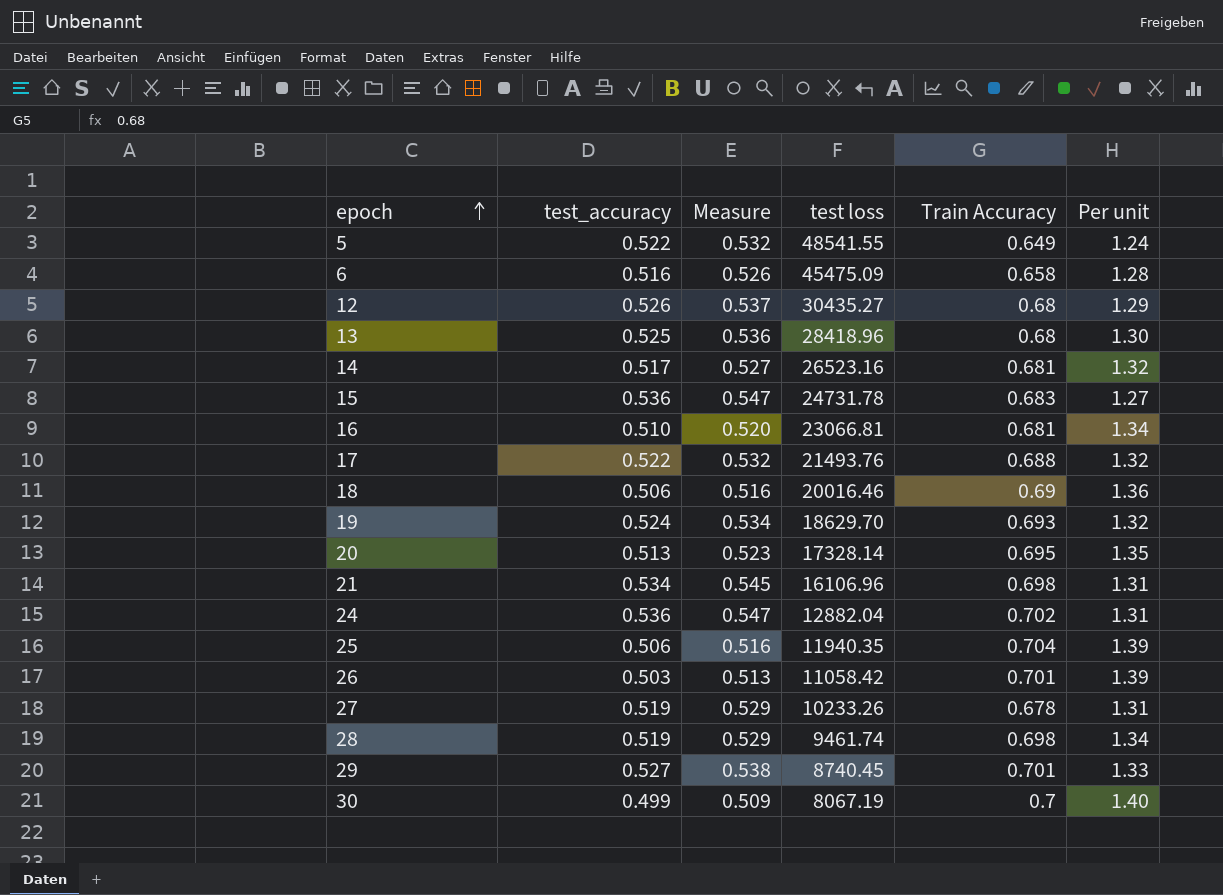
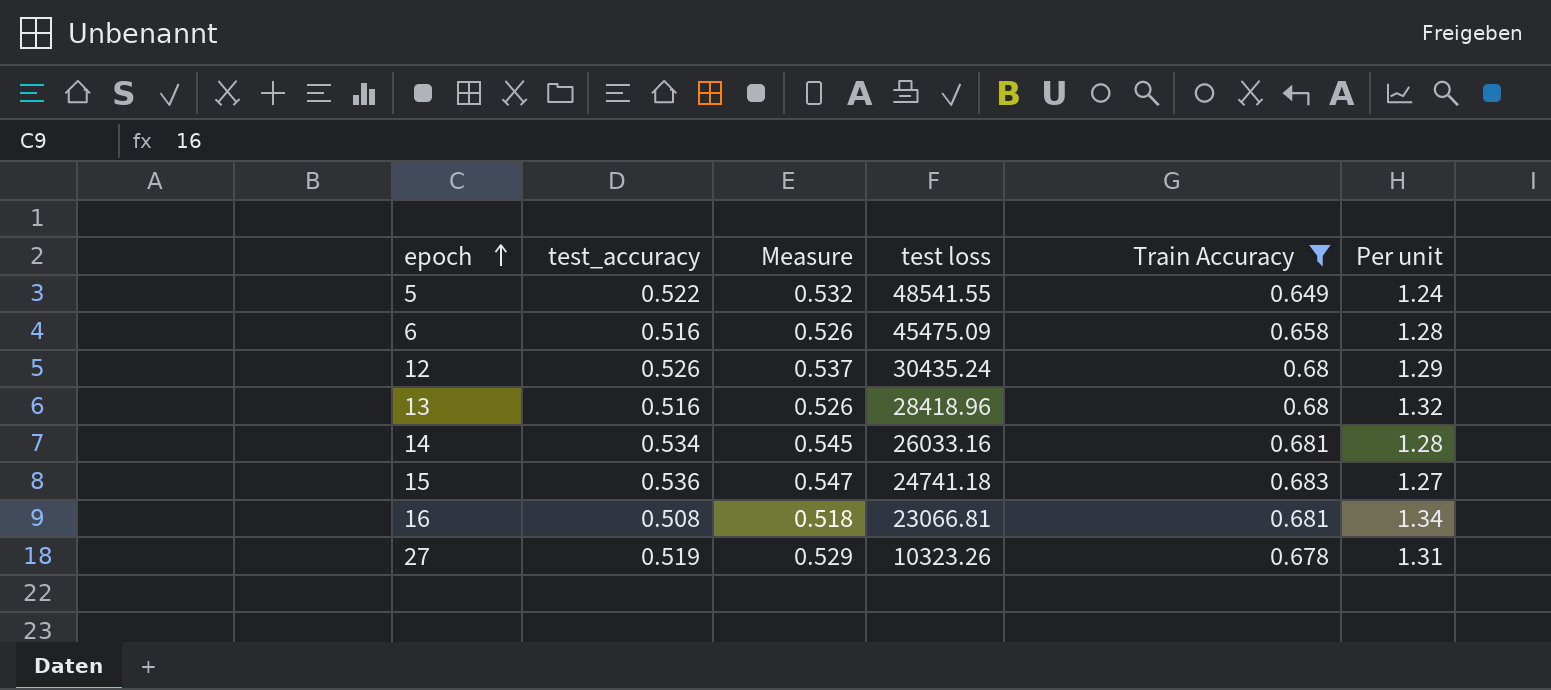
filter: none -> Train Accuracy <= 0.683
12 | test loss: 30435.27 -> 30435.24
13 | test_accuracy: 0.525 -> 0.516
13 | Measure: 0.536 -> 0.526
13 | Per unit: 1.30 -> 1.32
14 | test_accuracy: 0.517 -> 0.534
14 | Measure: 0.527 -> 0.545
14 | test loss: 26523.16 -> 26033.16
14 | Per unit: 1.32 -> 1.28
15 | test loss: 24731.78 -> 24741.18
16 | test_accuracy: 0.510 -> 0.508
16 | Measure: 0.520 -> 0.518
27 | test loss: 10233.26 -> 10323.26

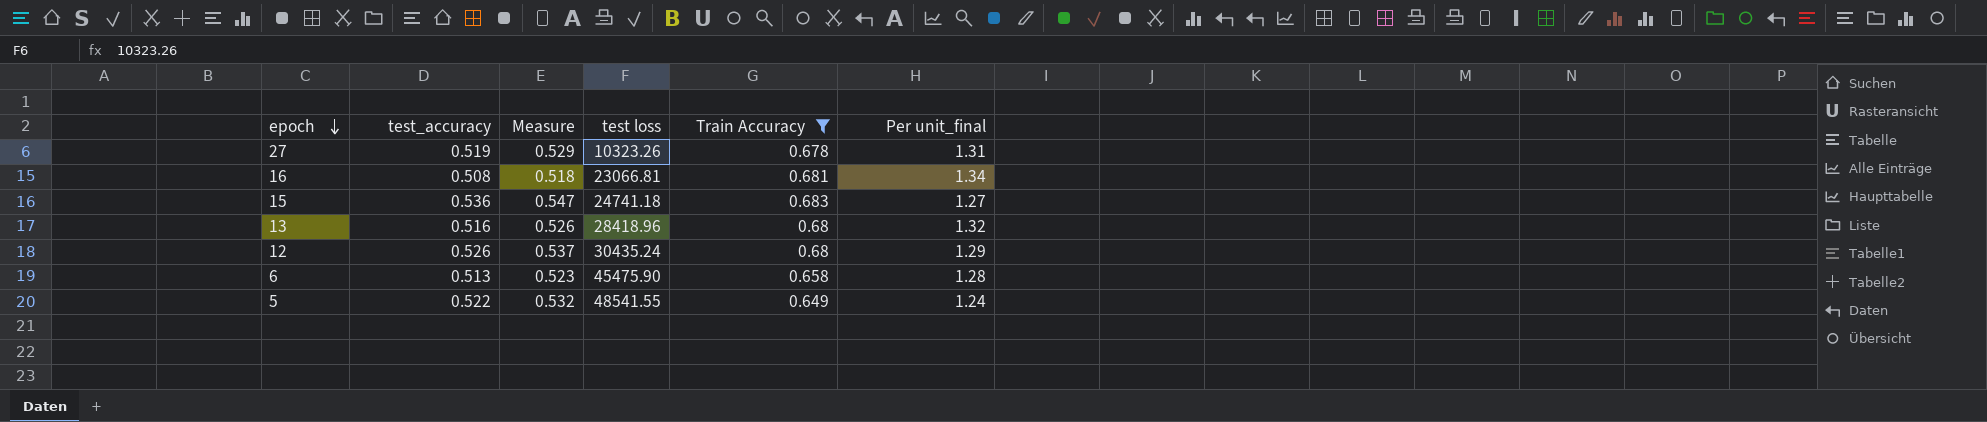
row order: epoch ascending -> epoch descending
column name: Per unit -> Per unit_final
row 14: 0.534 | 0.545 | 26033.16 | 0.681 | 1.28 -> none
6 | test_accuracy: 0.516 -> 0.513
6 | Measure: 0.526 -> 0.523
6 | test loss: 45475.09 -> 45475.90

